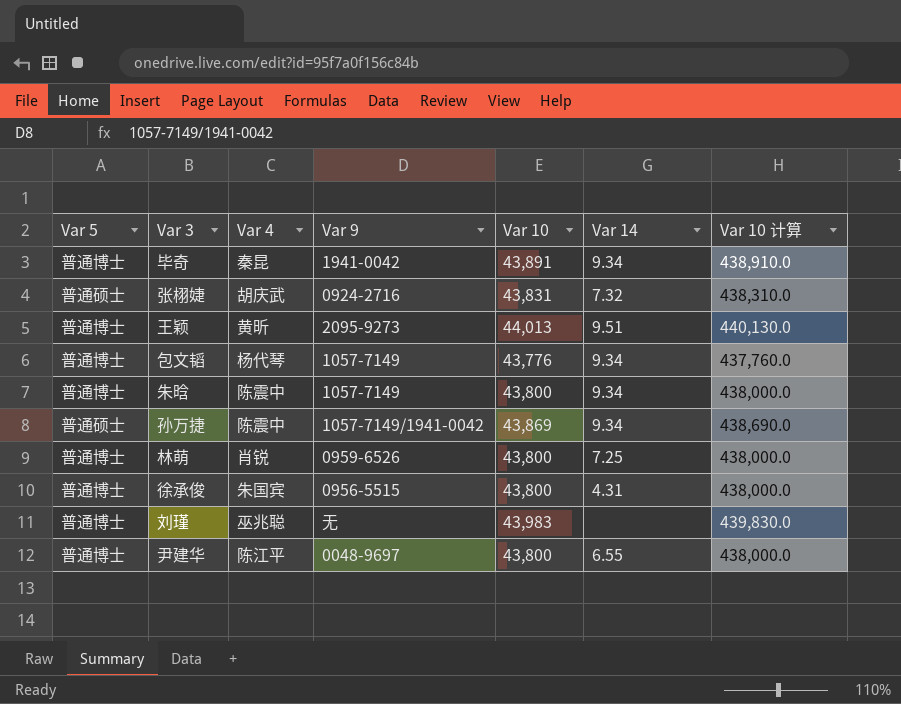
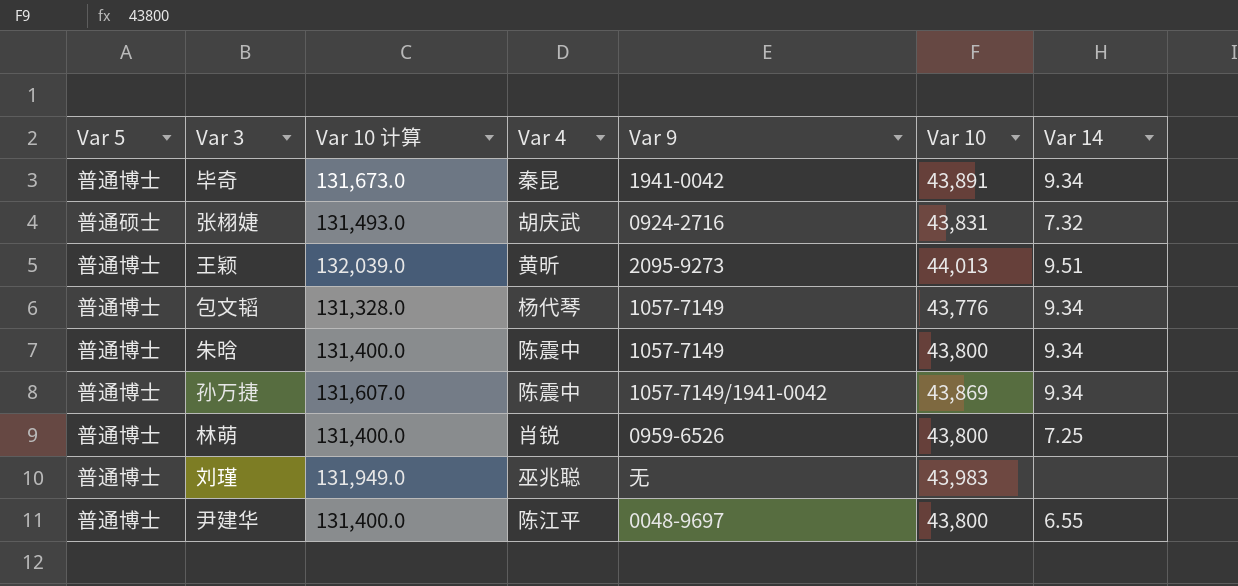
column Var 10 计算 | formula: [Var 10] * 10 -> [Var 10] * 3
column Var 10 计算 | position: 7 -> 3
row 徐承俊: 普通博士 | 朱国宾 | 0956-5515 | 43,800 | 4.31 | 438,000.0 -> none
孙万捷 | Var 5: 普通硕士 -> 普通博士

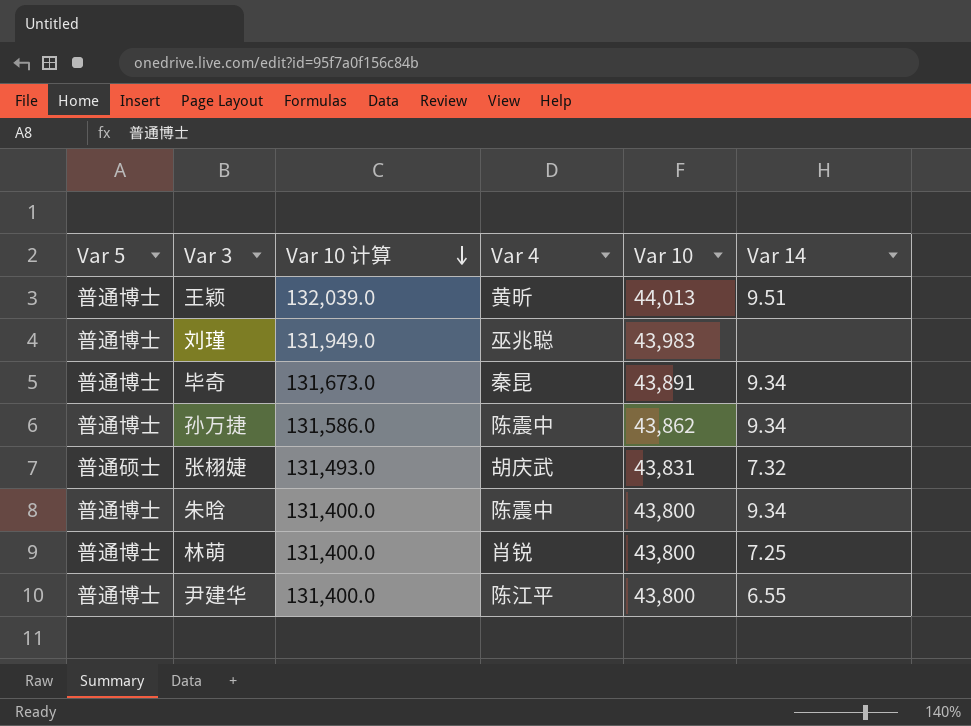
row order: none -> Var 10 计算 descending
column Var 9 | position: 5 -> none
row 包文韬: 普通博士 | 131,328.0 | 杨代琴 | 1057-7149 | 43,776 | 9.34 -> none
孙万捷 | Var 10 计算: 131,607.0 -> 131,586.0
孙万捷 | Var 10: 43,869 -> 43,862

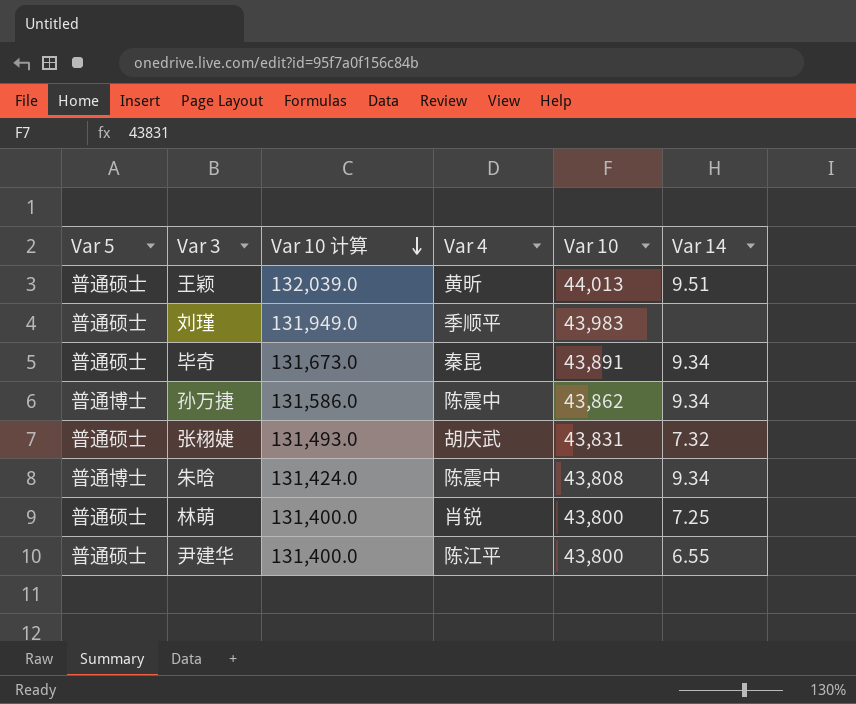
王颖 | Var 5: 普通博士 -> 普通硕士
刘瑾 | Var 5: 普通博士 -> 普通硕士
刘瑾 | Var 4: 巫兆聪 -> 季顺平
毕奇 | Var 5: 普通博士 -> 普通硕士
朱晗 | Var 10 计算: 131,400.0 -> 131,424.0
朱晗 | Var 10: 43,800 -> 43,808
林萌 | Var 5: 普通博士 -> 普通硕士
尹建华 | Var 5: 普通博士 -> 普通硕士

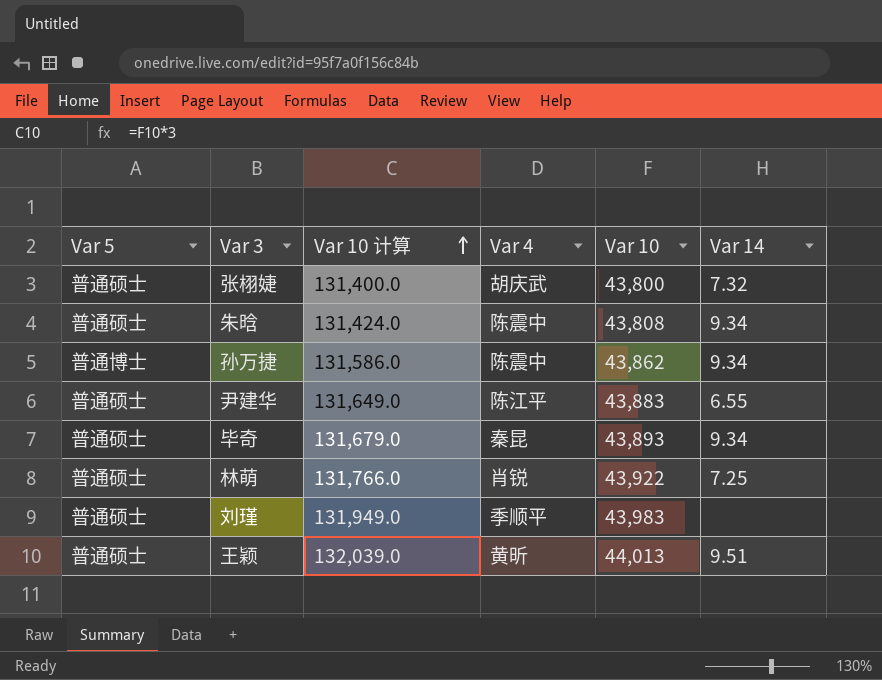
row order: Var 10 计算 descending -> Var 10 计算 ascending
张栩婕 | Var 10 计算: 131,493.0 -> 131,400.0
张栩婕 | Var 10: 43,831 -> 43,800
朱晗 | Var 5: 普通博士 -> 普通硕士
尹建华 | Var 10 计算: 131,400.0 -> 131,649.0
尹建华 | Var 10: 43,800 -> 43,883
毕奇 | Var 10 计算: 131,673.0 -> 131,679.0
毕奇 | Var 10: 43,891 -> 43,893
林萌 | Var 10 计算: 131,400.0 -> 131,766.0
林萌 | Var 10: 43,800 -> 43,922

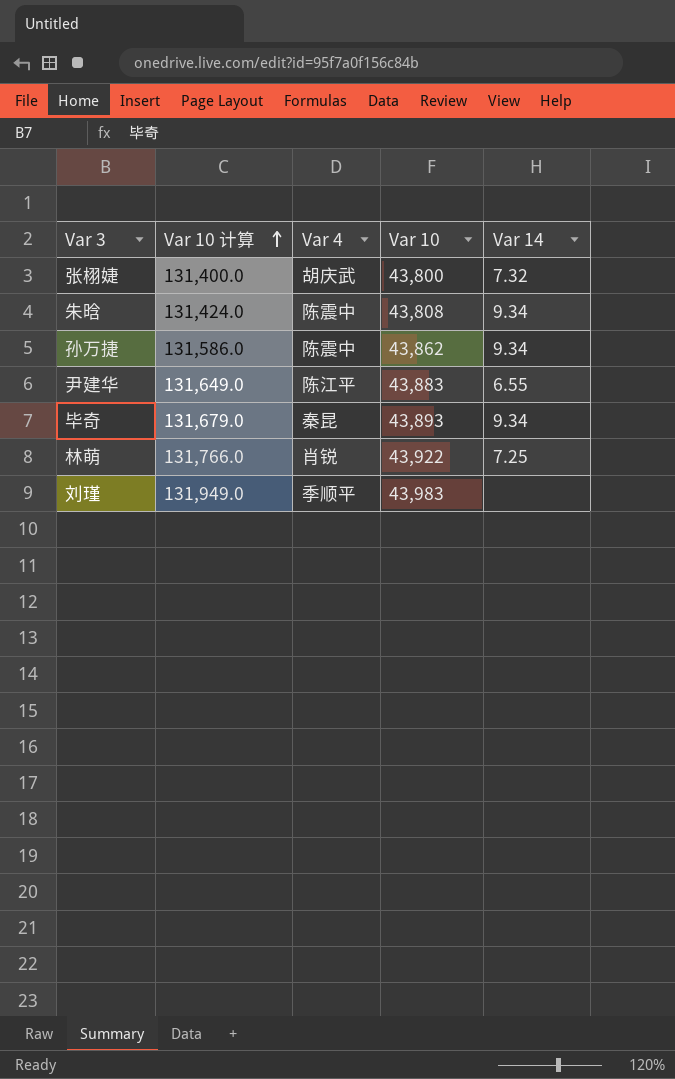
column Var 5 | position: 1 -> none
row 王颖: 普通硕士 | 132,039.0 | 黄昕 | 44,013 | 9.51 -> none

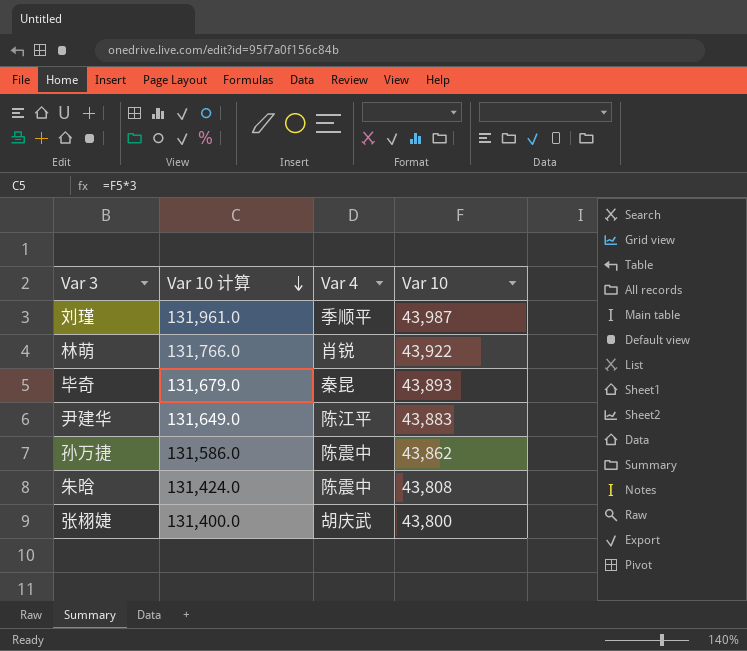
row order: Var 10 计算 ascending -> Var 10 计算 descending
column Var 14 | position: 5 -> none
刘瑾 | Var 10 计算: 131,949.0 -> 131,961.0
刘瑾 | Var 10: 43,983 -> 43,987

